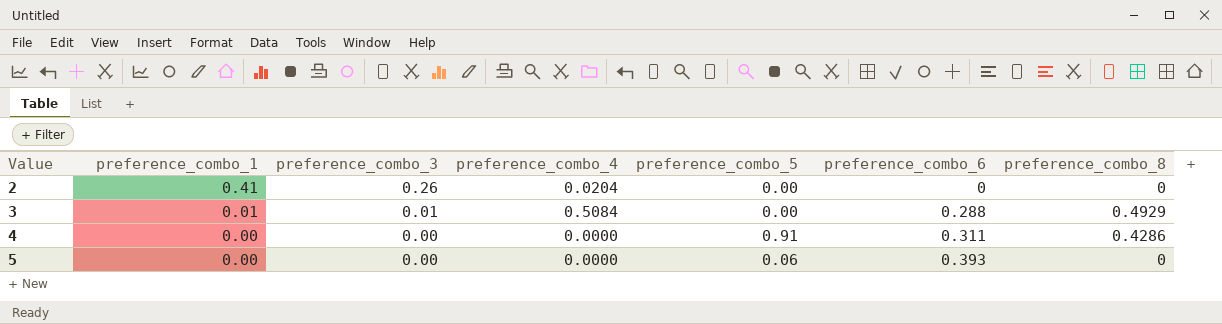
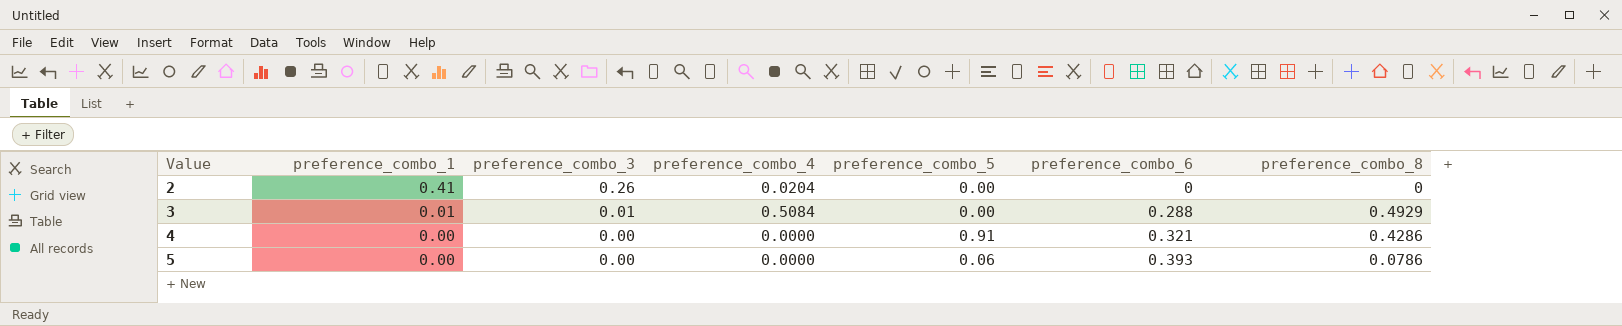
4 | preference_combo_6: 0.311 -> 0.321
5 | preference_combo_8: 0 -> 0.0786

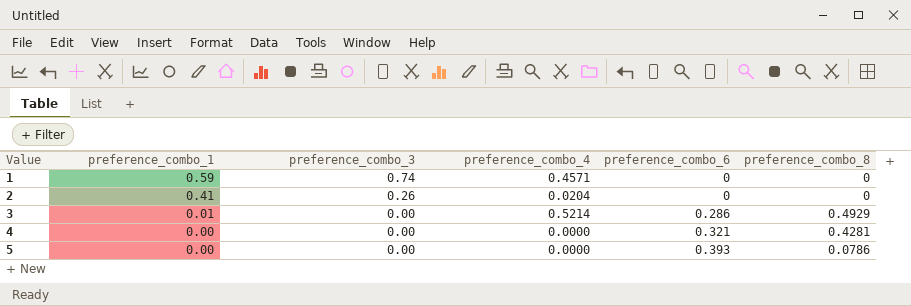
column preference_combo_5 | position: 5 -> none
row 1: none -> 0.59 | 0.74 | 0.4571 | 0 | 0
3 | preference_combo_3: 0.01 -> 0.00
3 | preference_combo_4: 0.5084 -> 0.5214
3 | preference_combo_6: 0.288 -> 0.286
4 | preference_combo_8: 0.4286 -> 0.4281

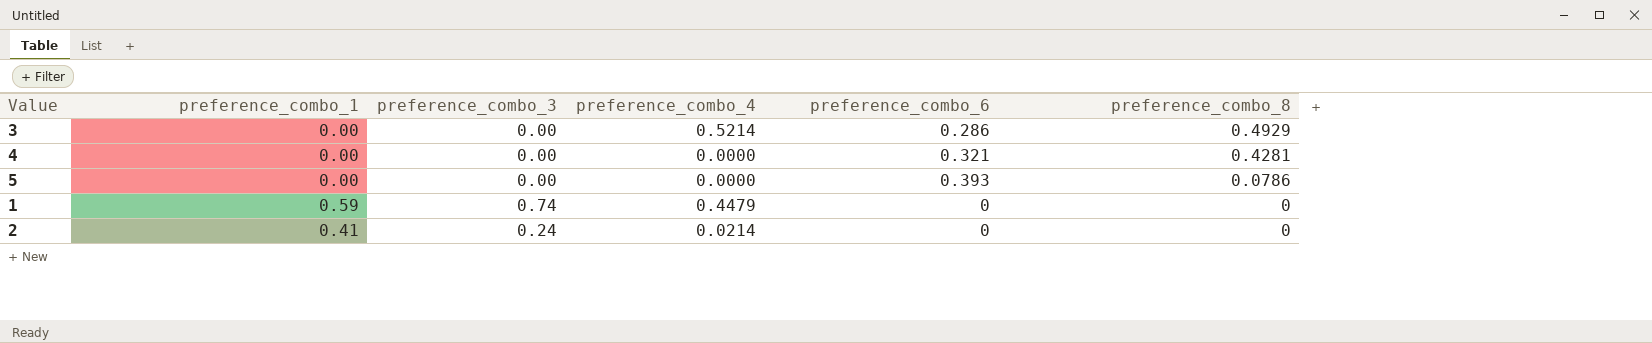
row order: Value ascending -> preference_combo_8 descending
3 | preference_combo_1: 0.01 -> 0.00
1 | preference_combo_4: 0.4571 -> 0.4479
2 | preference_combo_3: 0.26 -> 0.24
2 | preference_combo_4: 0.0204 -> 0.0214

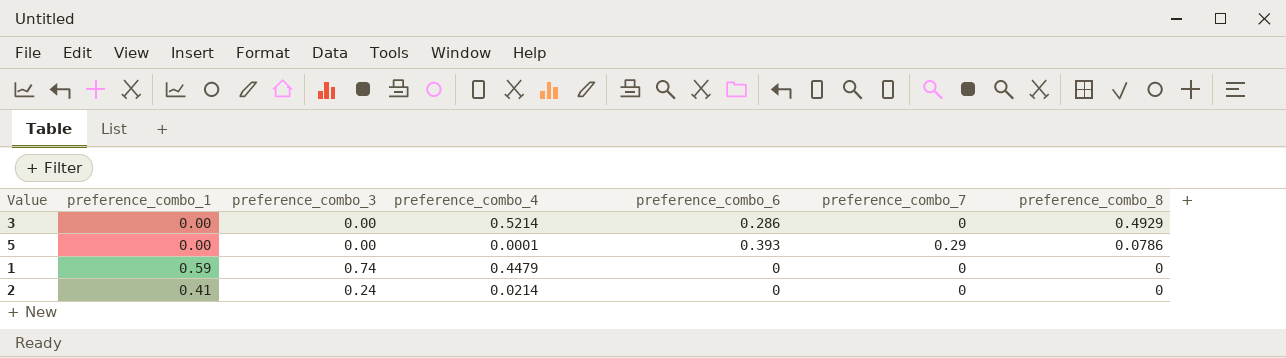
column preference_combo_7 | position: none -> 6
row 4: 0.00 | 0.00 | 0.0000 | 0.321 | 0.4281 -> none
5 | preference_combo_4: 0.0000 -> 0.0001

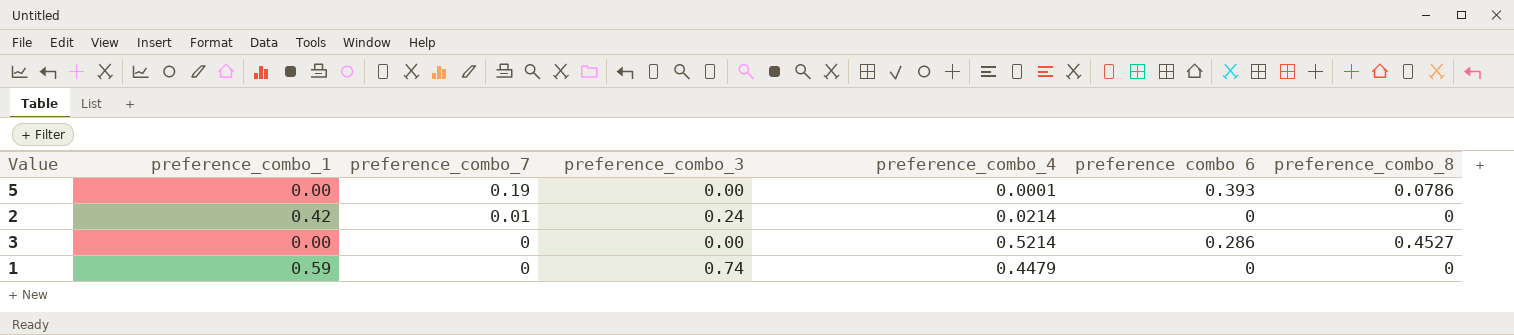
row order: preference_combo_8 descending -> preference_combo_7 descending
column preference_combo_7 | position: 6 -> 3
column name: preference_combo_6 -> preference combo 6
5 | preference_combo_7: 0.29 -> 0.19
2 | preference_combo_1: 0.41 -> 0.42
2 | preference_combo_7: 0 -> 0.01
3 | preference_combo_8: 0.4929 -> 0.4527

